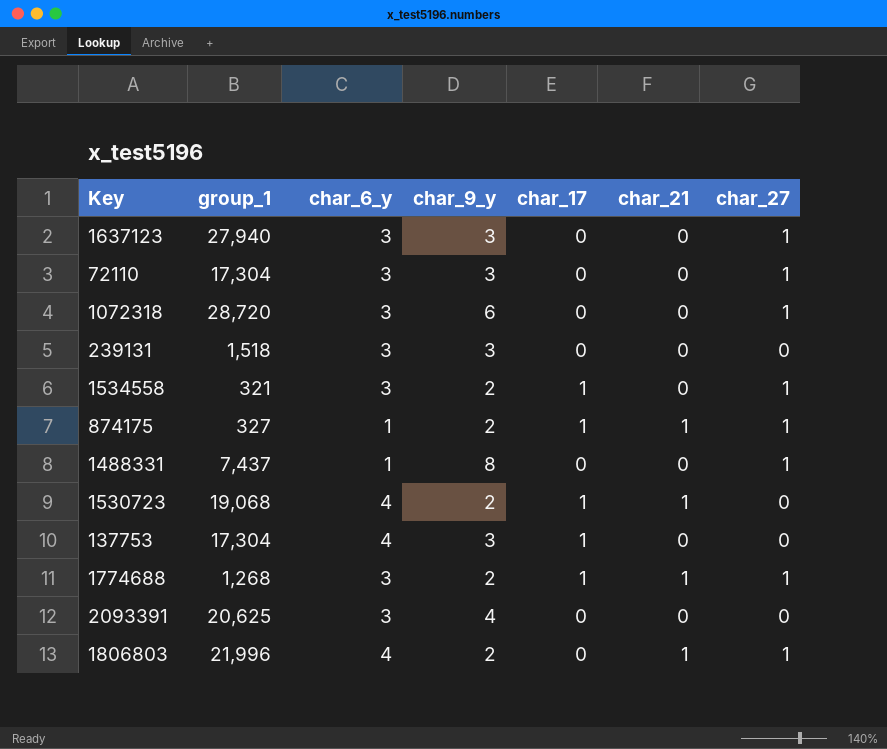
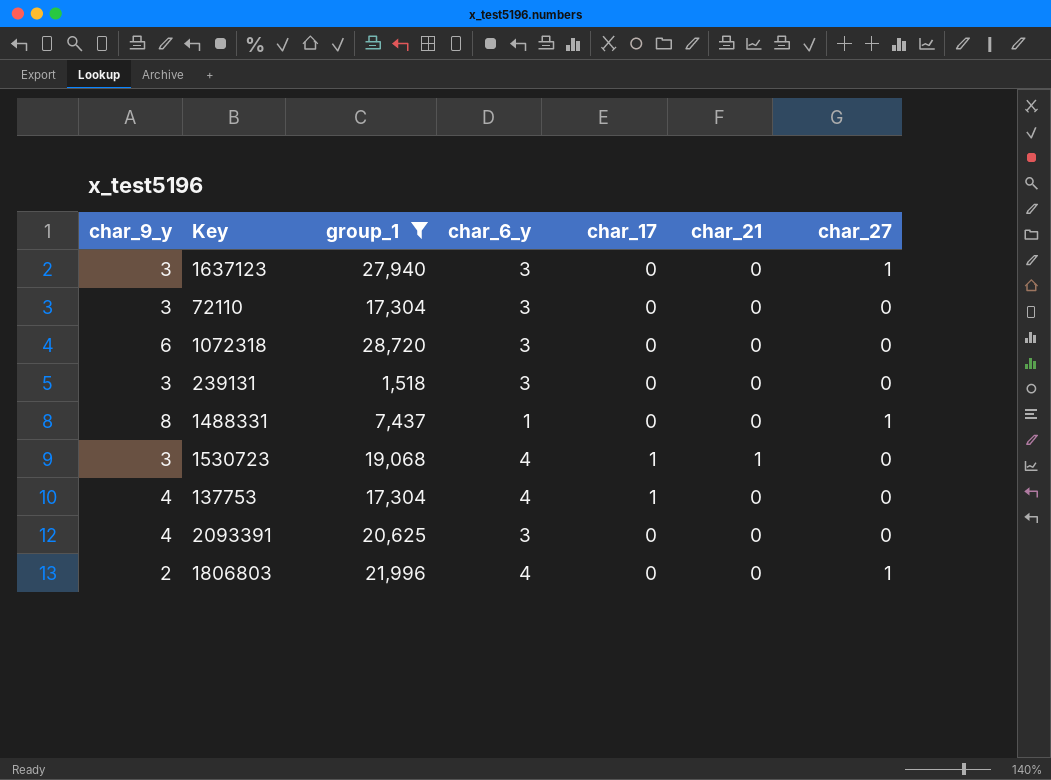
filter: none -> group_1 >= 1,518
column char_9_y | position: 4 -> 1
72110 | char_27: 1 -> 0
1072318 | char_27: 1 -> 0
1530723 | char_9_y: 2 -> 3
137753 | char_9_y: 3 -> 4
1806803 | char_21: 1 -> 0

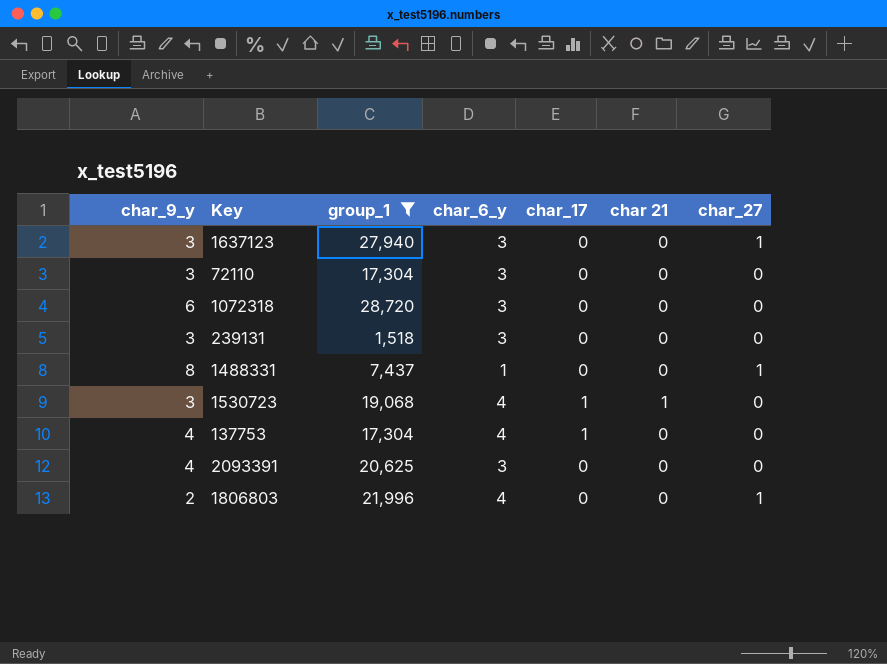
column name: char_21 -> char 21

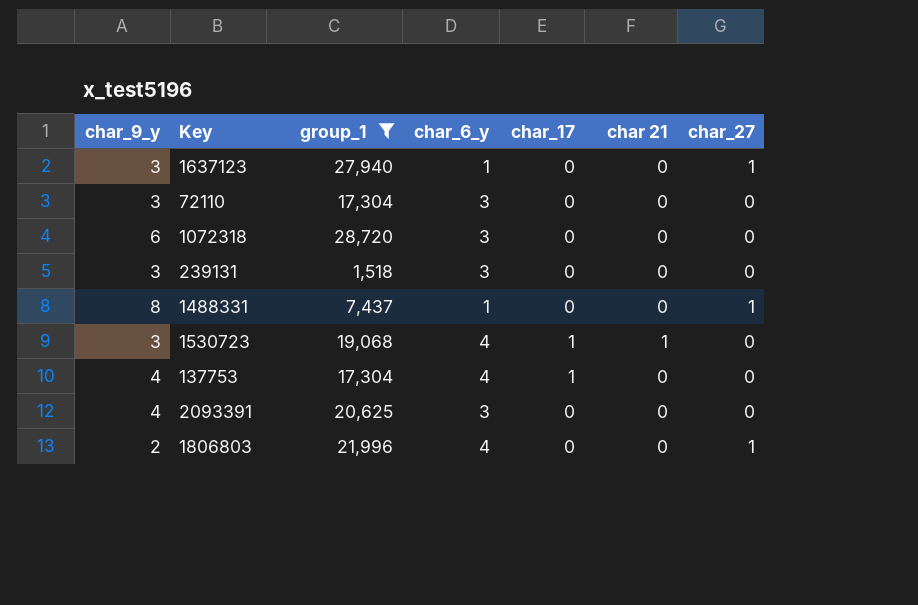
1637123 | char_6_y: 3 -> 1

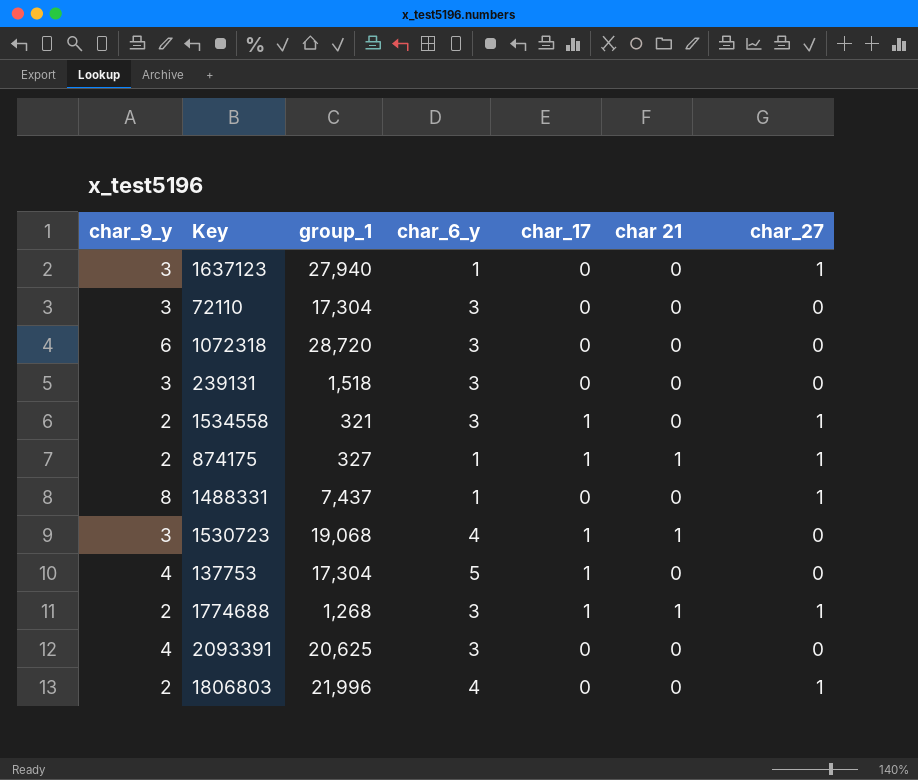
filter: group_1 >= 1,518 -> none
137753 | char_6_y: 4 -> 5

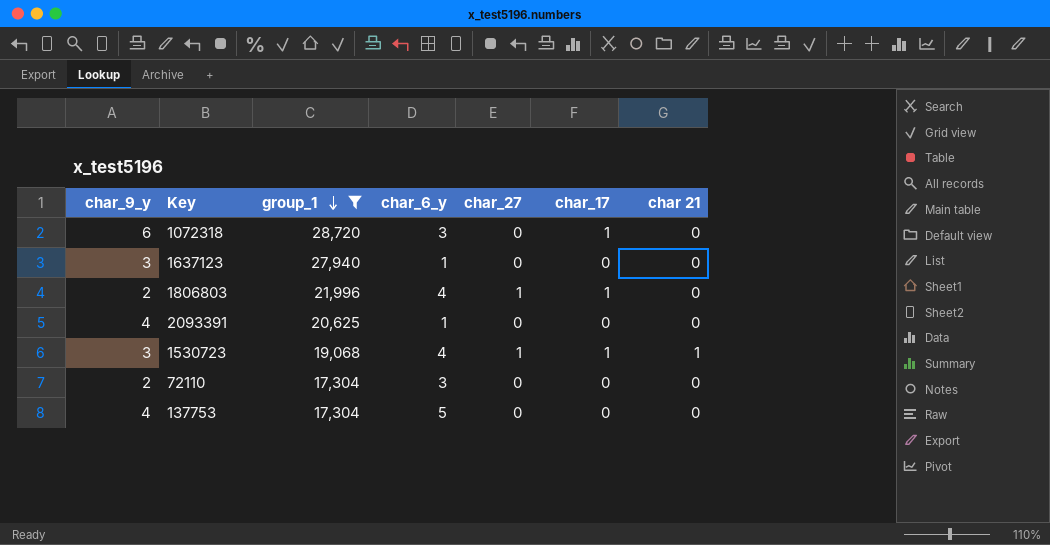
filter: none -> group_1 >= 17,304
row order: none -> group_1 descending
column char_27 | position: 7 -> 5
1072318 | char_17: 0 -> 1
1637123 | char_27: 1 -> 0
1806803 | char_17: 0 -> 1
2093391 | char_6_y: 3 -> 1
1530723 | char_27: 0 -> 1
72110 | char_9_y: 3 -> 2
137753 | char_17: 1 -> 0

